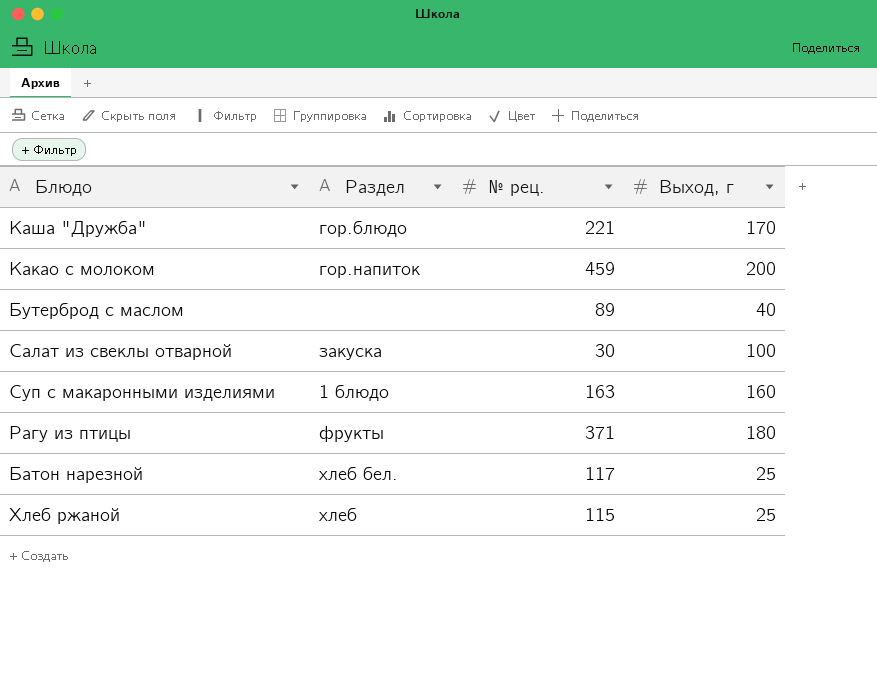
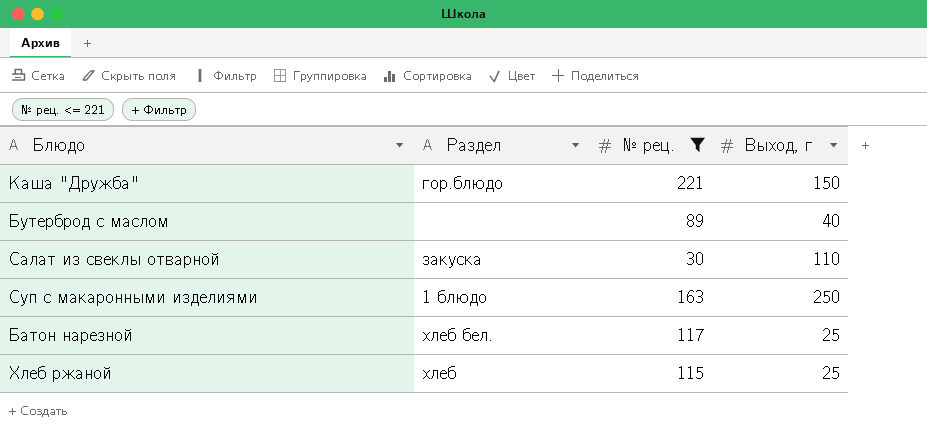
filter: none -> № рец. <= 221
Каша "Дружба" | Выход, г: 170 -> 150
Салат из свеклы отварной | Выход, г: 100 -> 110
Суп с макаронными изделиями | Выход, г: 160 -> 250

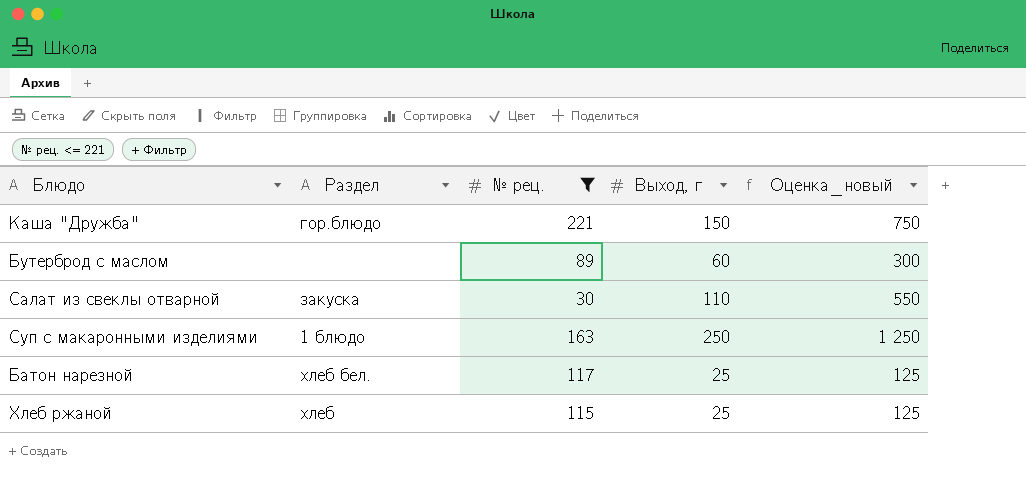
column Оценка_новый | formula: none -> [Выход, г] * 5
Бутерброд с маслом | Выход, г: 40 -> 60

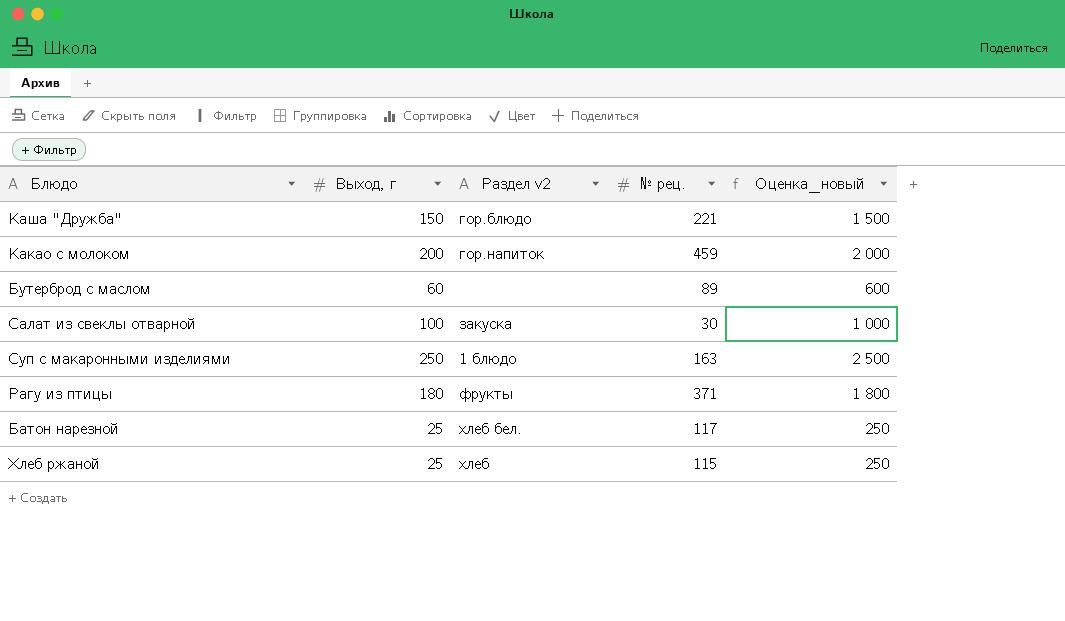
filter: № рец. <= 221 -> none
column Выход, г | position: 4 -> 2
column name: Раздел -> Раздел v2
column Оценка_новый | formula: [Выход, г] * 5 -> [Выход, г] * 10
Салат из свеклы отварной | Выход, г: 110 -> 100

